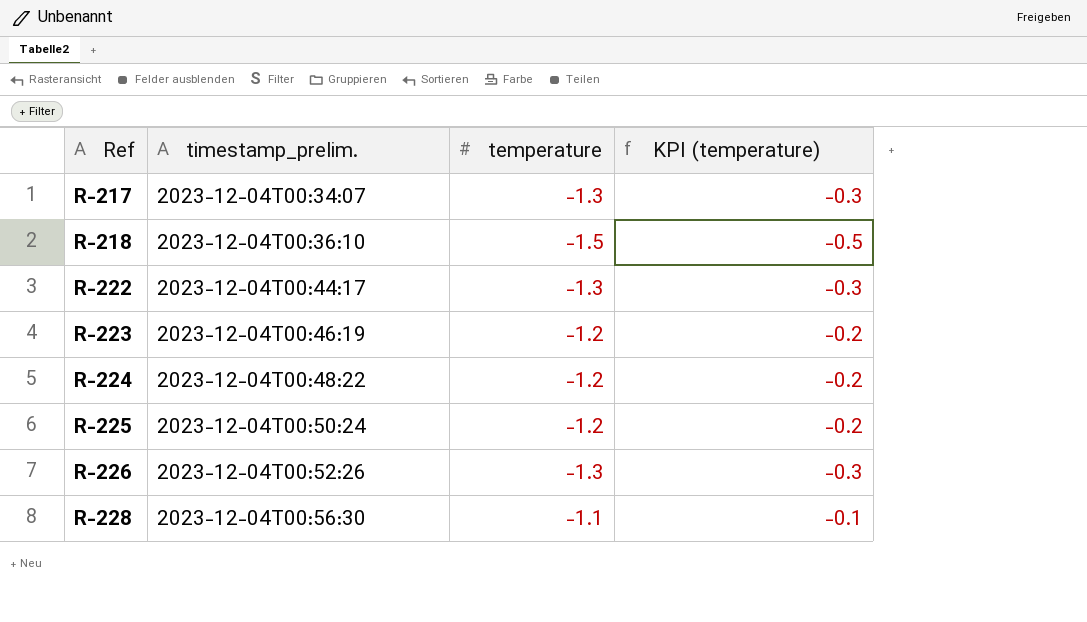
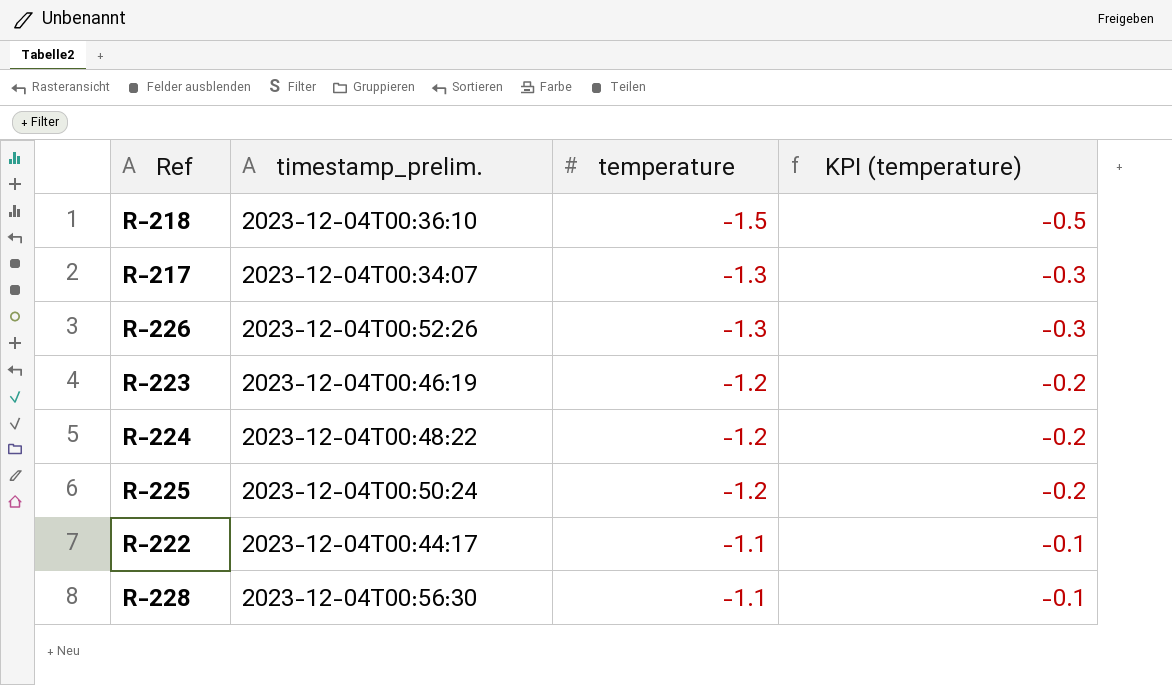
row order: Ref ascending -> temperature ascending
R-222 | temperature: -1.3 -> -1.1
R-222 | KPI (temperature): -0.3 -> -0.1

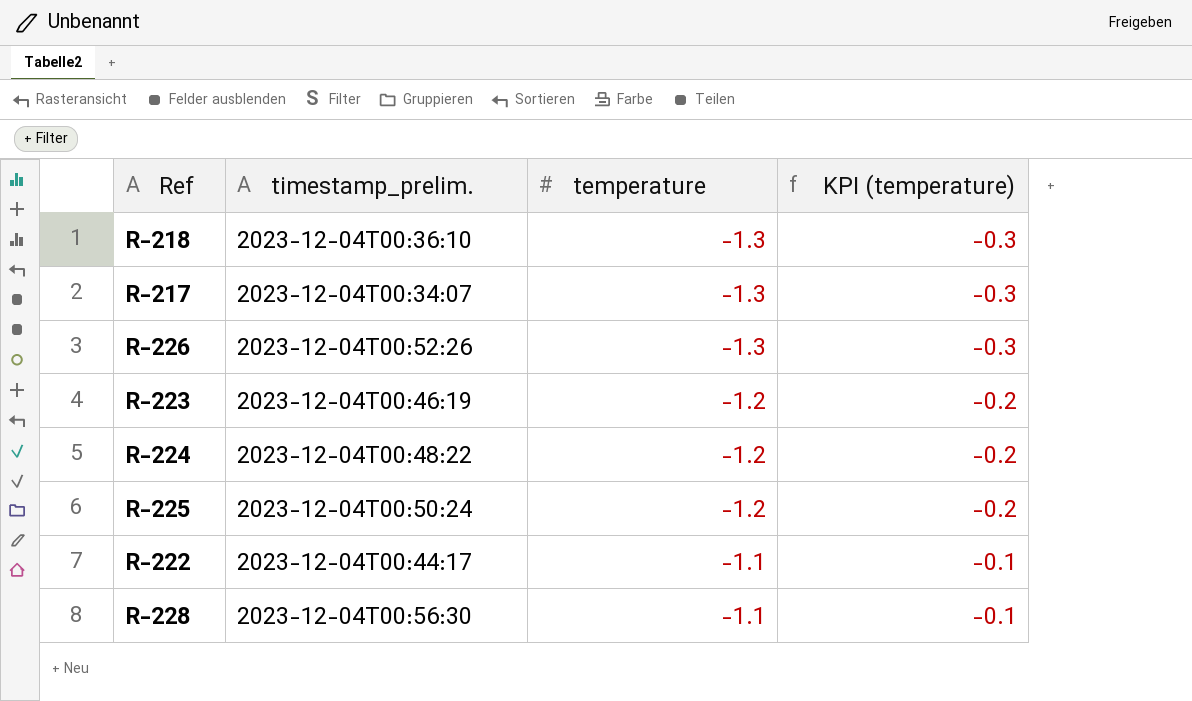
R-218 | temperature: -1.5 -> -1.3
R-218 | KPI (temperature): -0.5 -> -0.3

